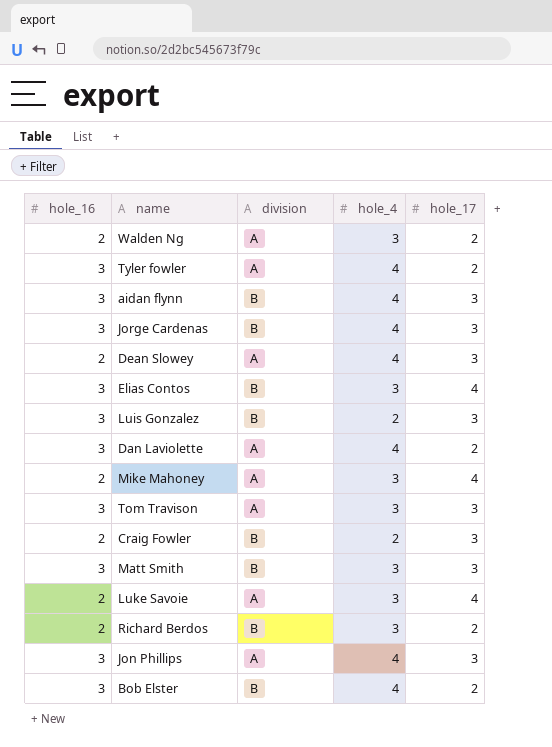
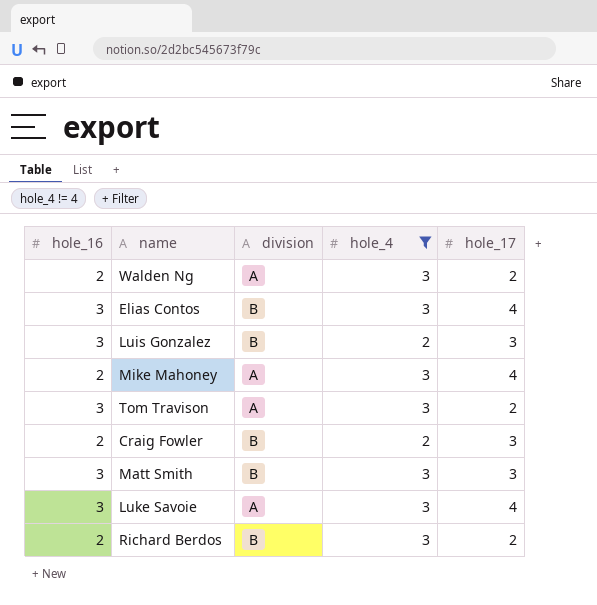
filter: none -> hole_4 != 4
Tom Travison | hole_17: 3 -> 2
Luke Savoie | hole_16: 2 -> 3

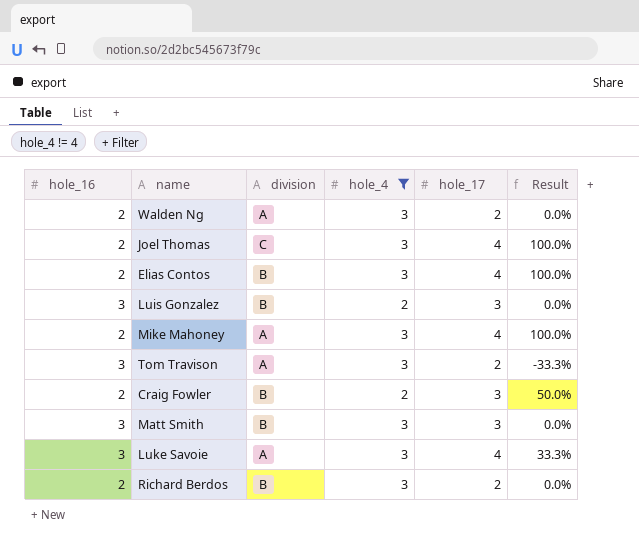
column Result | formula: none -> ([hole_17] - [hole_16]) / [hole_16]
row Joel Thomas: none -> 2 | C | 3 | 4 | 100.0%
Elias Contos | hole_16: 3 -> 2

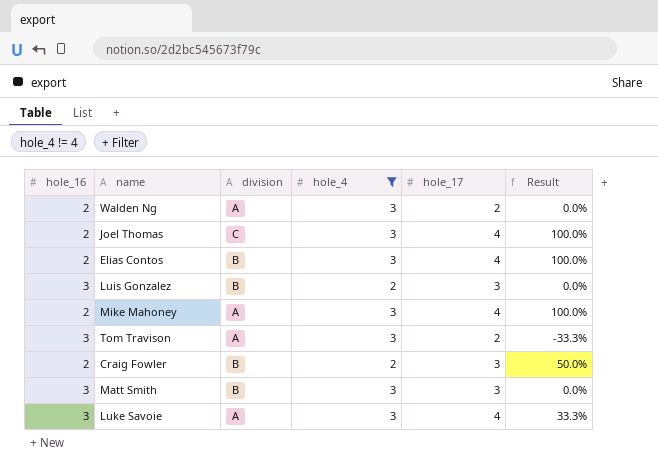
row Richard Berdos: 2 | B | 3 | 2 | 0.0% -> none

